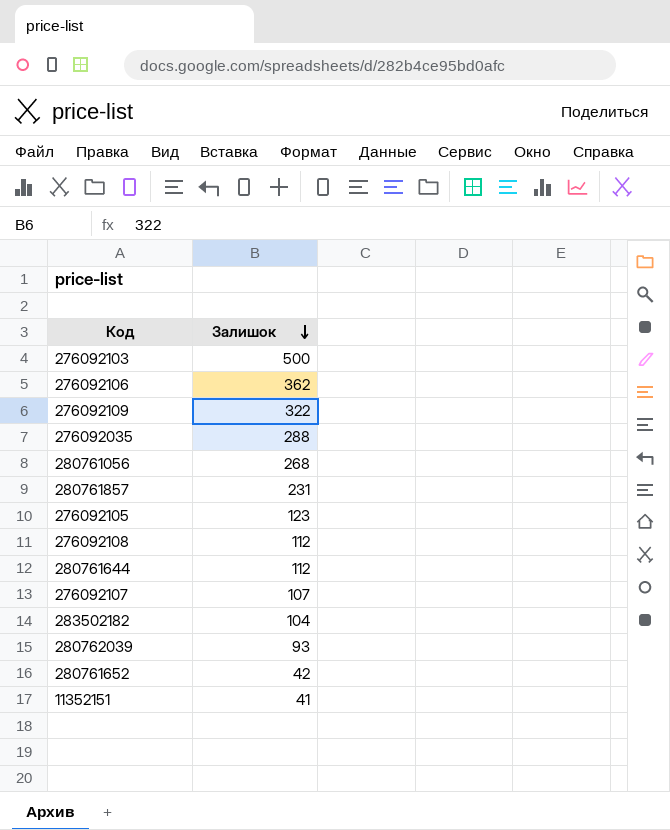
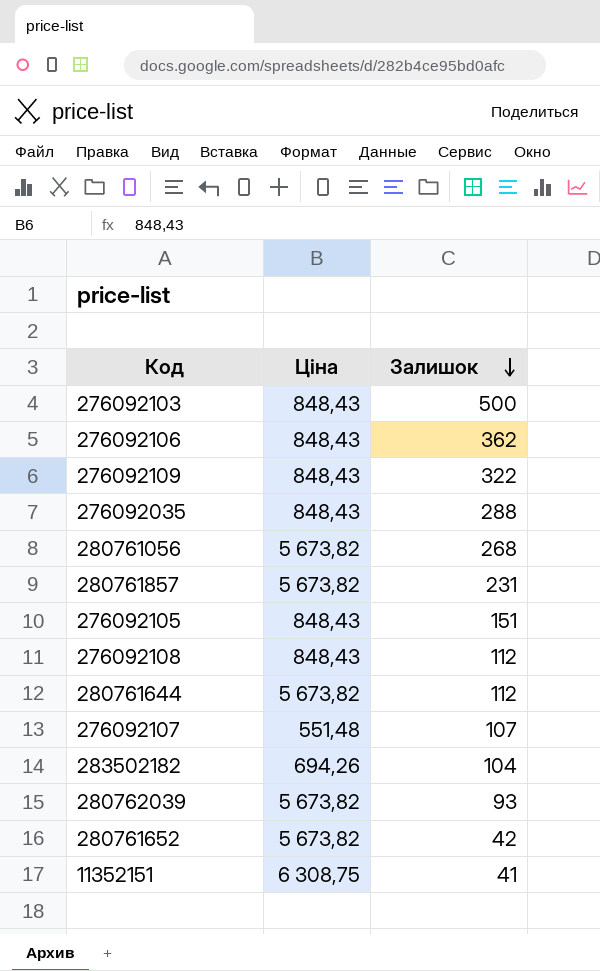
column Ціна | position: none -> 2
276092105 | Залишок: 123 -> 151

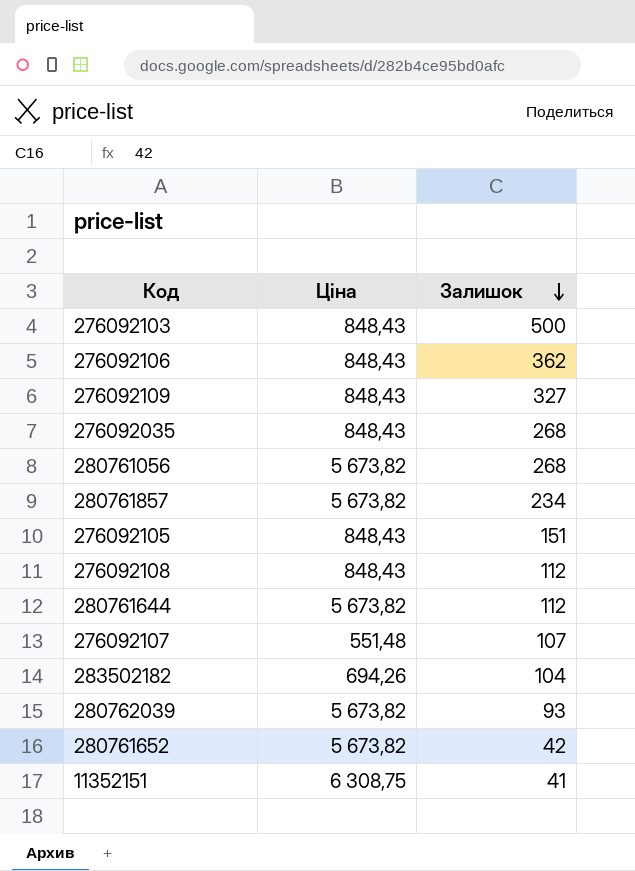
276092109 | Залишок: 322 -> 327
276092035 | Залишок: 288 -> 268
280761857 | Залишок: 231 -> 234

